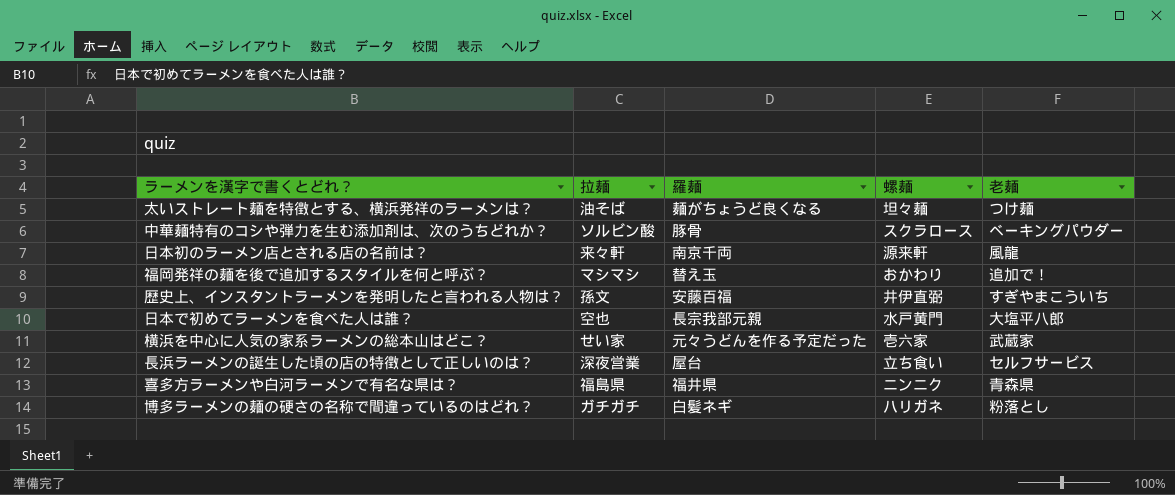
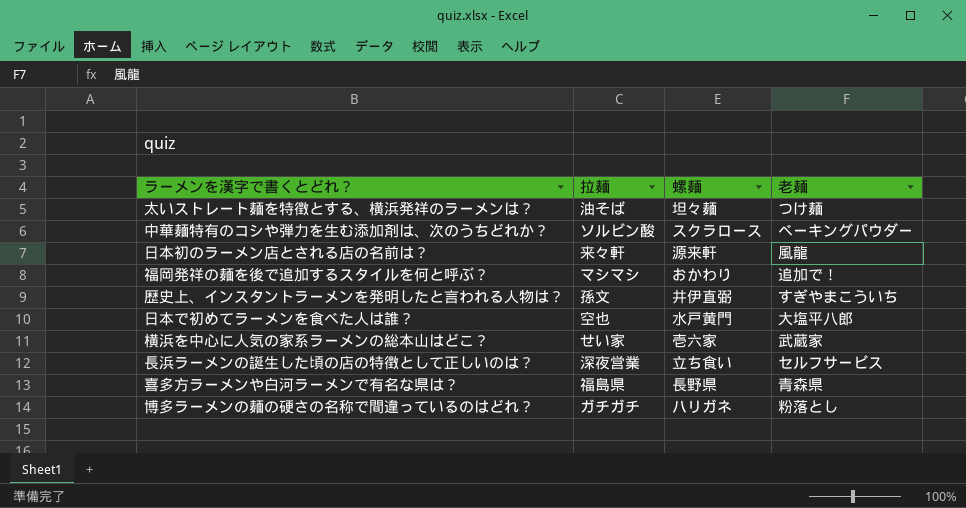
column 羅麺 | position: 3 -> none
喜多方ラーメンや白河ラーメンで有名な県は？ | 螺麺: ニンニク -> 長野県

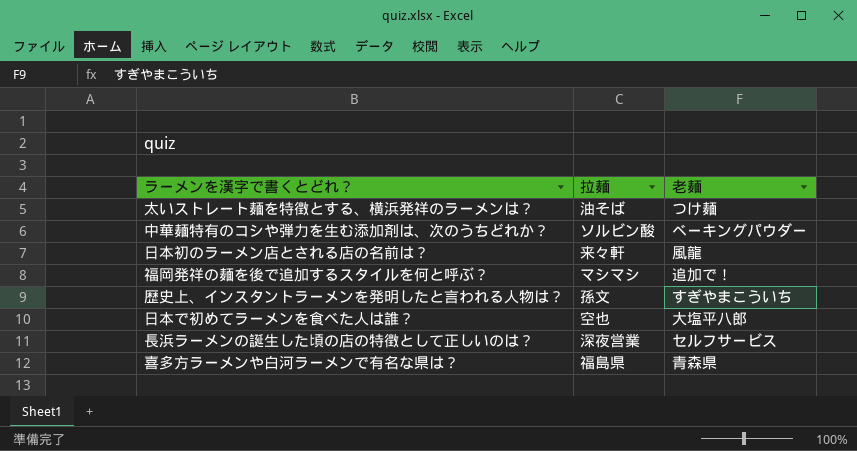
column 螺麺 | position: 3 -> none
row 横浜を中心に人気の家系ラーメンの総本山はどこ？: せい家 | 壱六家 | 武蔵家 -> none
row 博多ラーメンの麺の硬さの名称で間違っているのはどれ？: ガチガチ | ハリガネ | 粉落とし -> none

